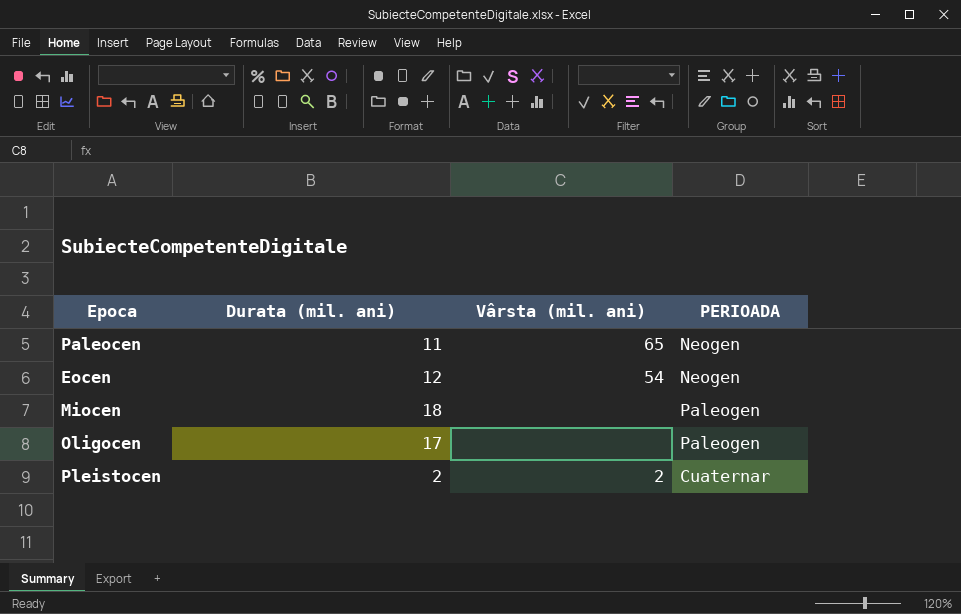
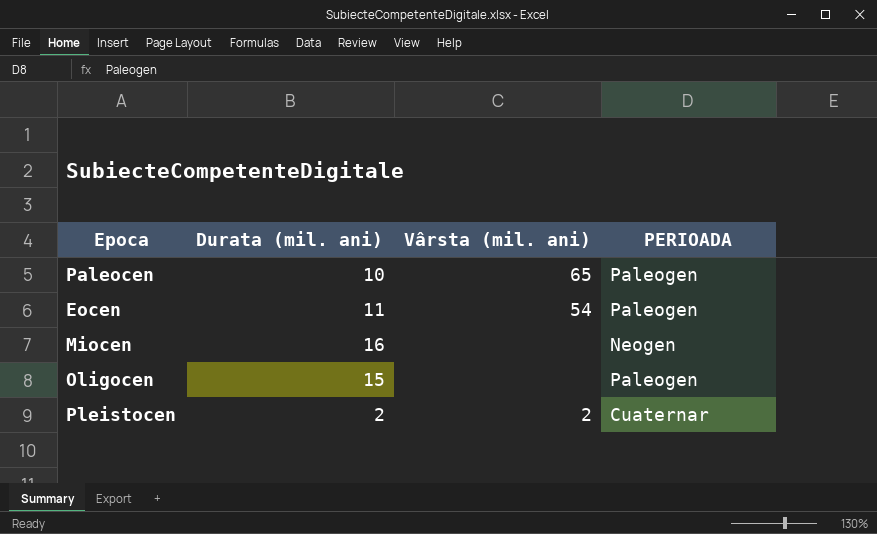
Paleocen | Durata (mil. ani): 11 -> 10
Paleocen | PERIOADA: Neogen -> Paleogen
Eocen | Durata (mil. ani): 12 -> 11
Eocen | PERIOADA: Neogen -> Paleogen
Miocen | Durata (mil. ani): 18 -> 16
Miocen | PERIOADA: Paleogen -> Neogen
Oligocen | Durata (mil. ani): 17 -> 15

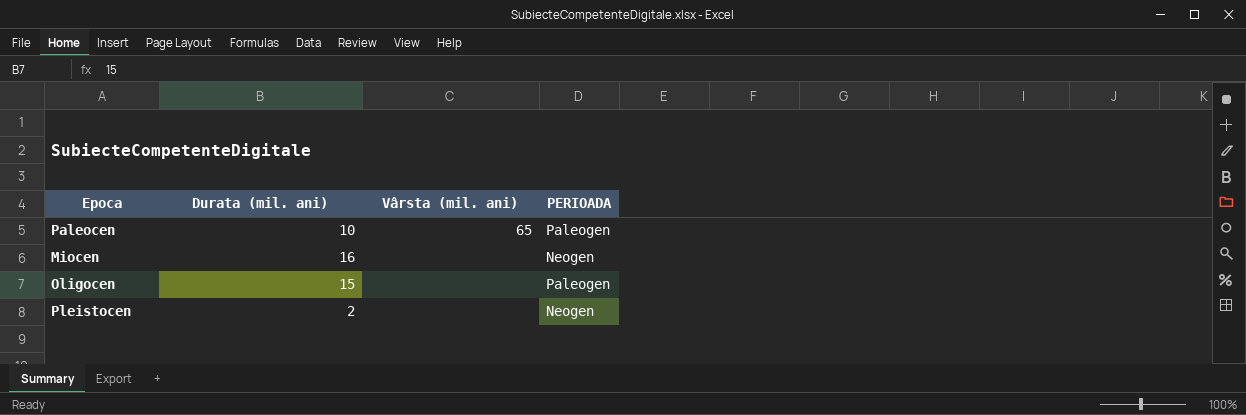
row Eocen: 11 | 54 | Paleogen -> none
Pleistocen | Vârsta (mil. ani): 2 -> none
Pleistocen | PERIOADA: Cuaternar -> Neogen

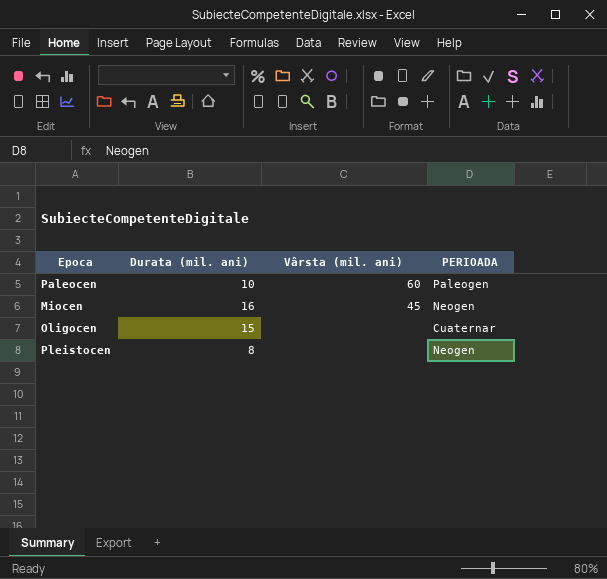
Paleocen | Vârsta (mil. ani): 65 -> 60
Miocen | Vârsta (mil. ani): none -> 45
Oligocen | PERIOADA: Paleogen -> Cuaternar
Pleistocen | Durata (mil. ani): 2 -> 8

